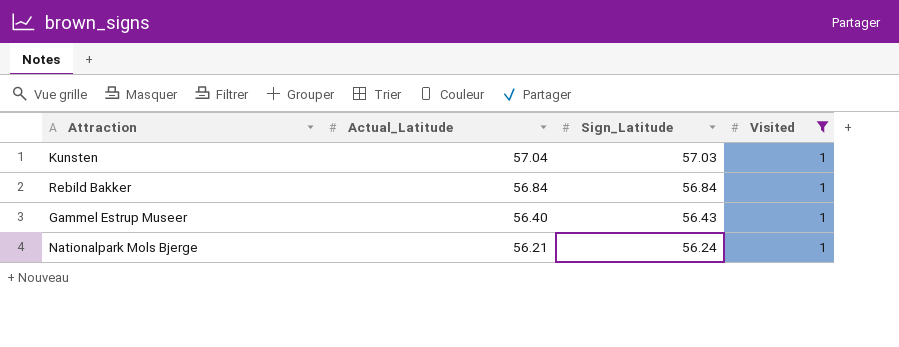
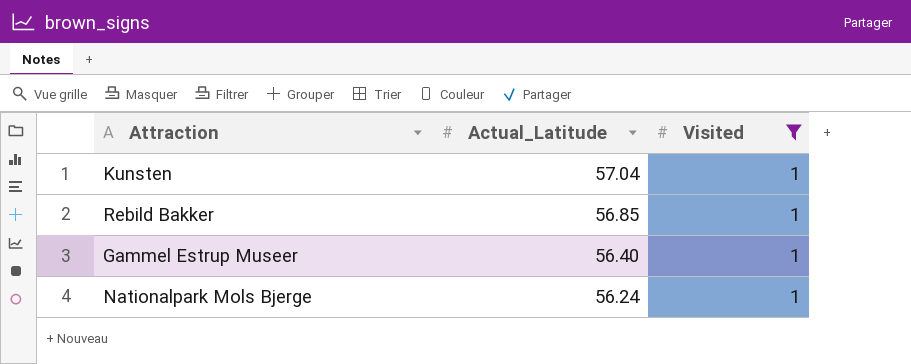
column Sign_Latitude | position: 3 -> none
Rebild Bakker | Actual_Latitude: 56.84 -> 56.85
Nationalpark Mols Bjerge | Actual_Latitude: 56.21 -> 56.24

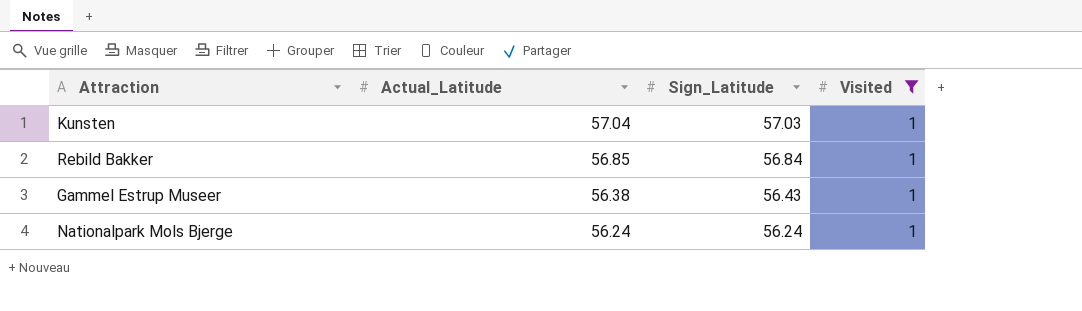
column Sign_Latitude | position: none -> 3
Gammel Estrup Museer | Actual_Latitude: 56.40 -> 56.38

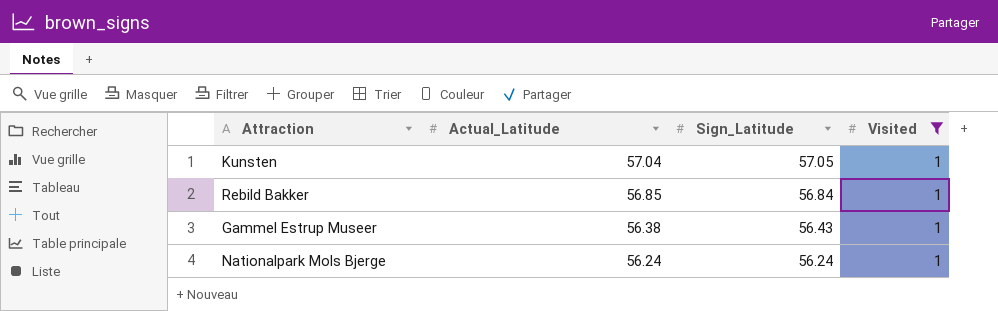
Kunsten | Sign_Latitude: 57.03 -> 57.05

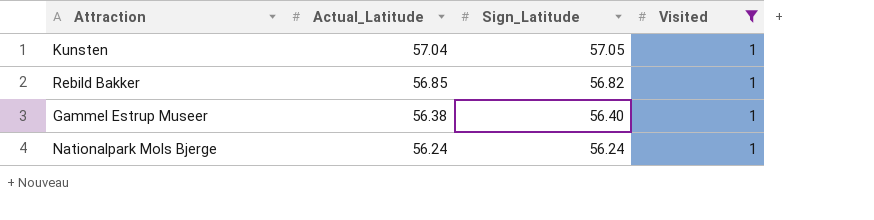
Rebild Bakker | Sign_Latitude: 56.84 -> 56.82
Gammel Estrup Museer | Sign_Latitude: 56.43 -> 56.40

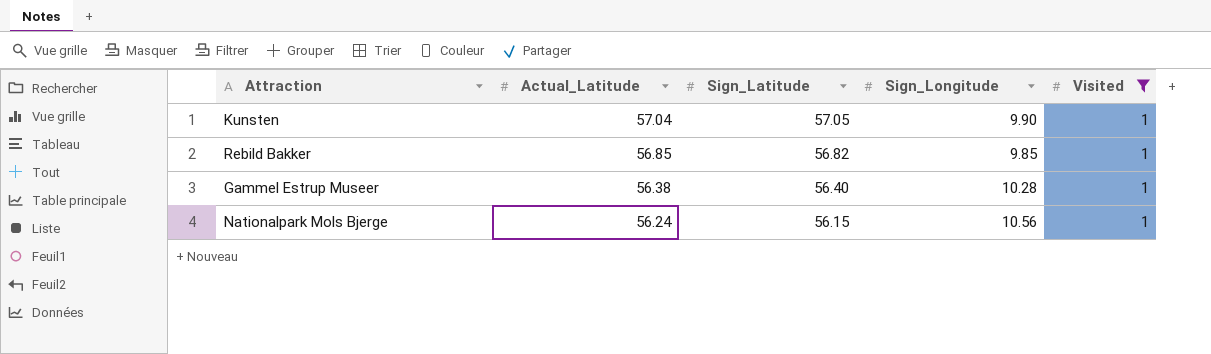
column Sign_Longitude | position: none -> 4
Nationalpark Mols Bjerge | Sign_Latitude: 56.24 -> 56.15

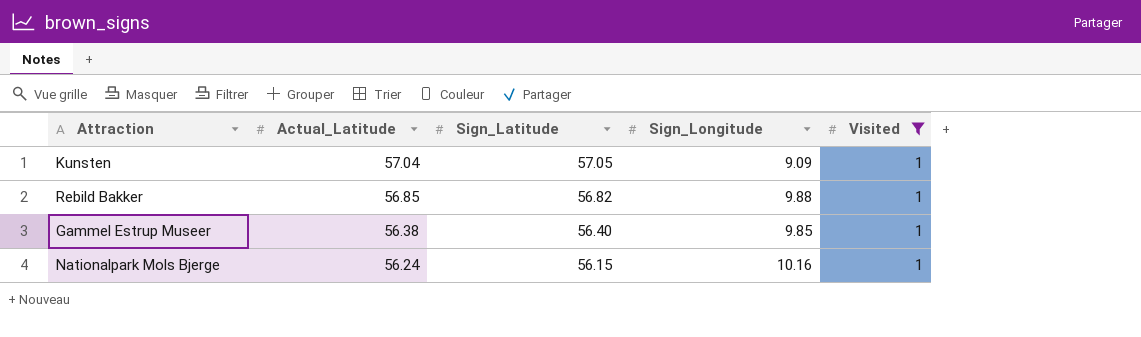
Kunsten | Sign_Longitude: 9.90 -> 9.09
Rebild Bakker | Sign_Longitude: 9.85 -> 9.88
Gammel Estrup Museer | Sign_Longitude: 10.28 -> 9.85
Nationalpark Mols Bjerge | Sign_Longitude: 10.56 -> 10.16

